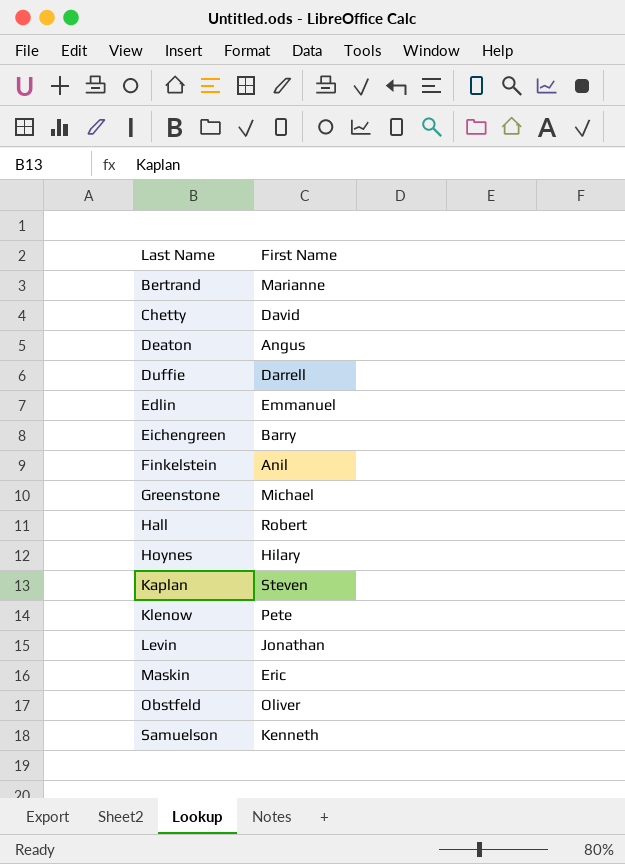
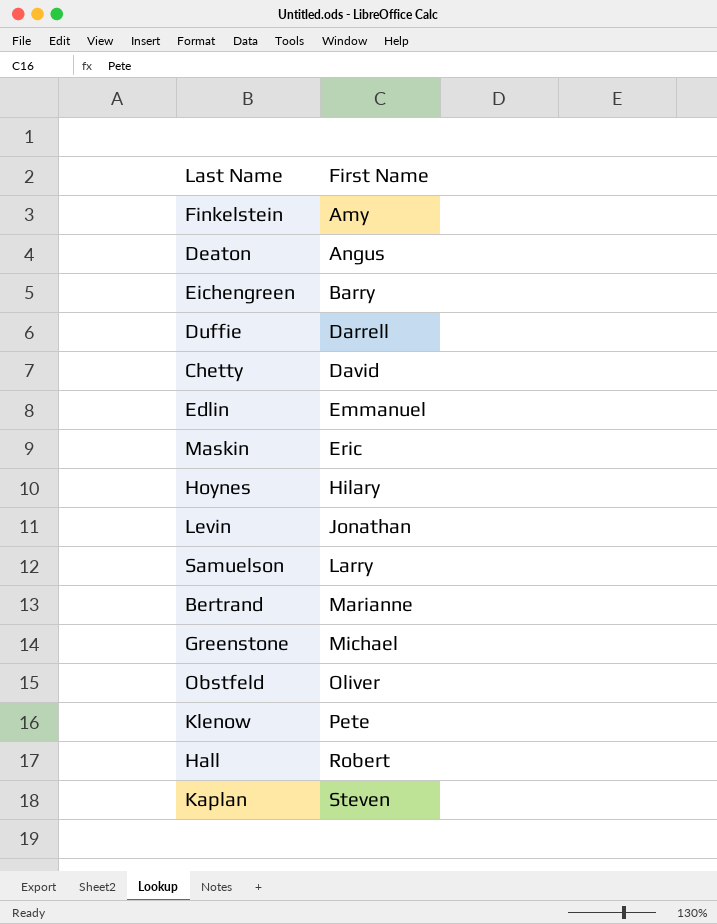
row order: Last Name ascending -> First Name ascending
Finkelstein | First Name: Anil -> Amy
Samuelson | First Name: Kenneth -> Larry

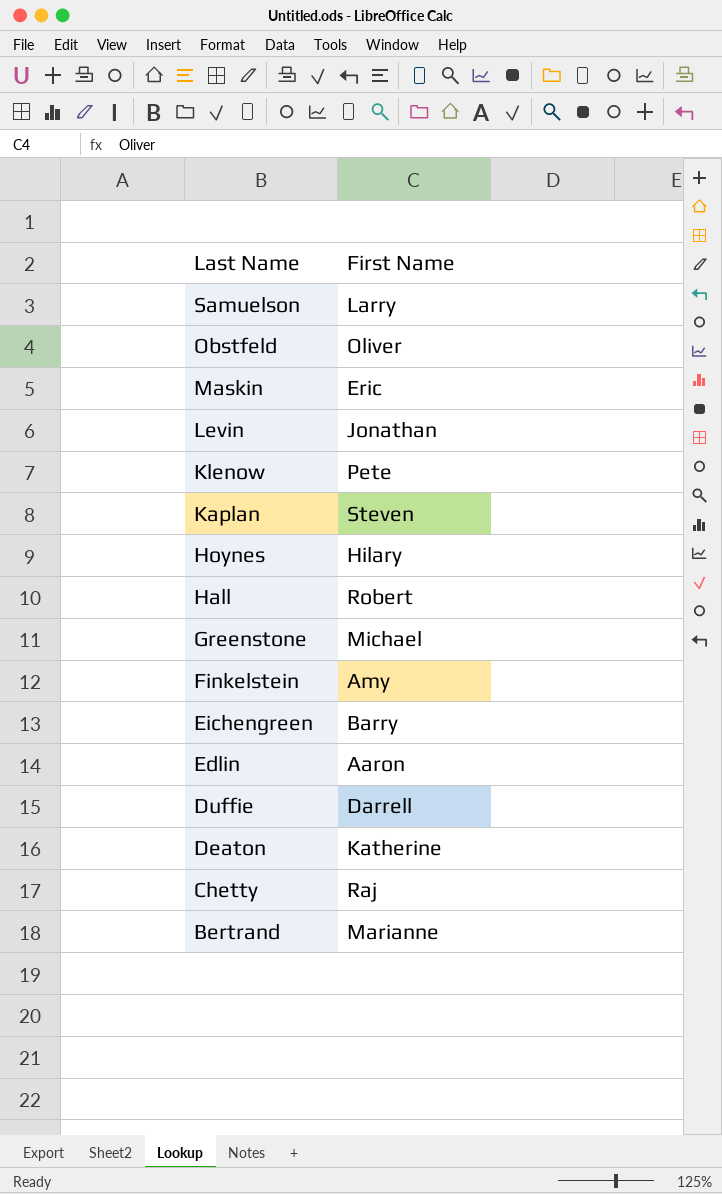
row order: First Name ascending -> Last Name descending
Edlin | First Name: Emmanuel -> Aaron
Deaton | First Name: Angus -> Katherine
Chetty | First Name: David -> Raj

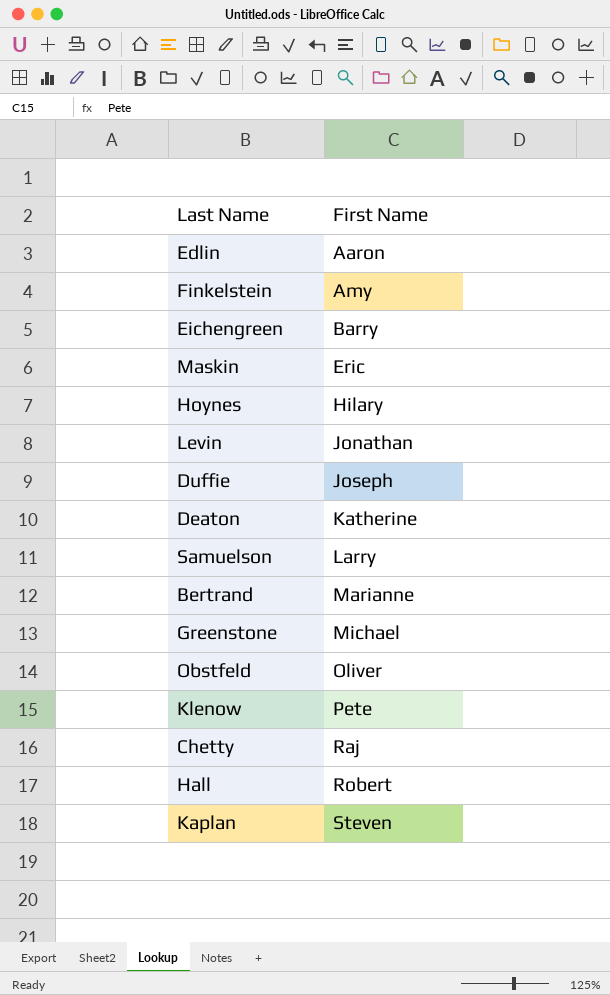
row order: Last Name descending -> First Name ascending
Duffie | First Name: Darrell -> Joseph

